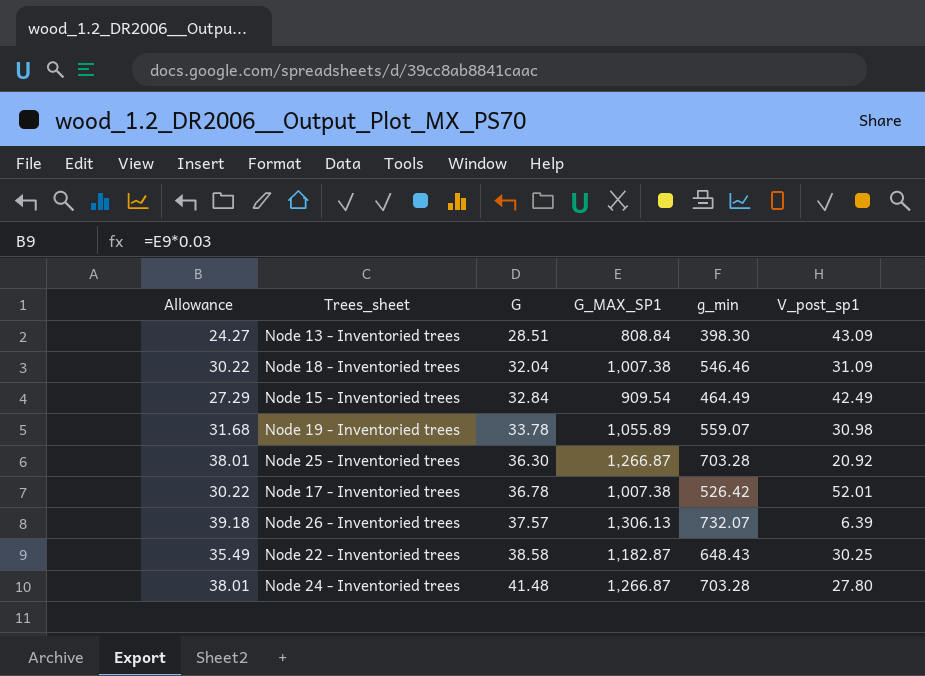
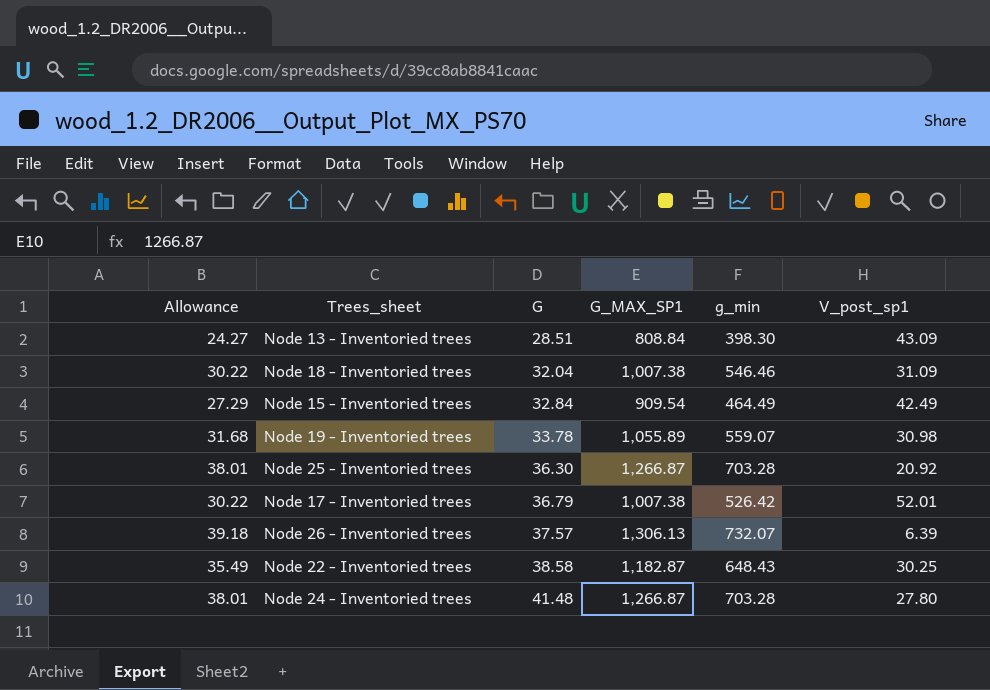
Node 17 - Inventoried trees | G: 36.78 -> 36.79

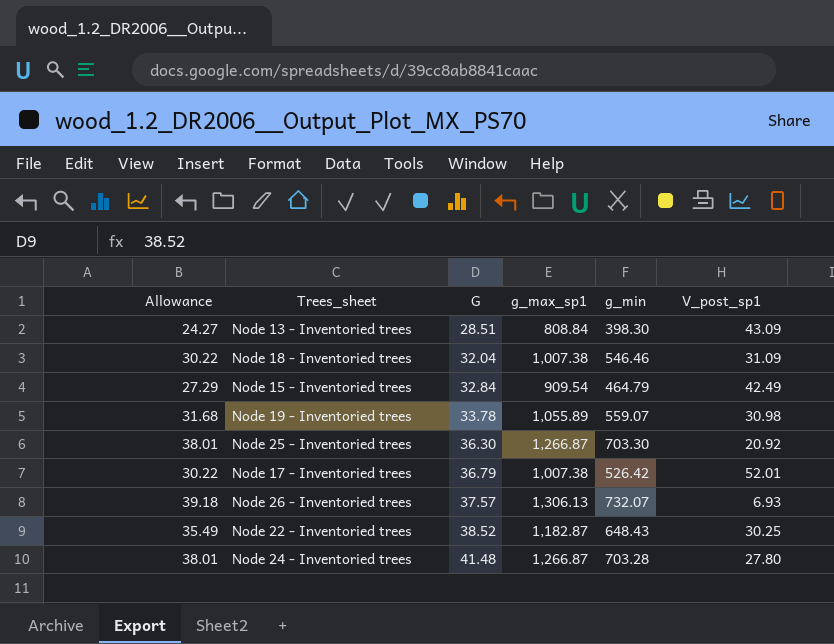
column name: G_MAX_SP1 -> g_max_sp1
Node 15 - Inventoried trees | g_min: 464.49 -> 464.79
Node 25 - Inventoried trees | g_min: 703.28 -> 703.30
Node 26 - Inventoried trees | V_post_sp1: 6.39 -> 6.93
Node 22 - Inventoried trees | G: 38.58 -> 38.52

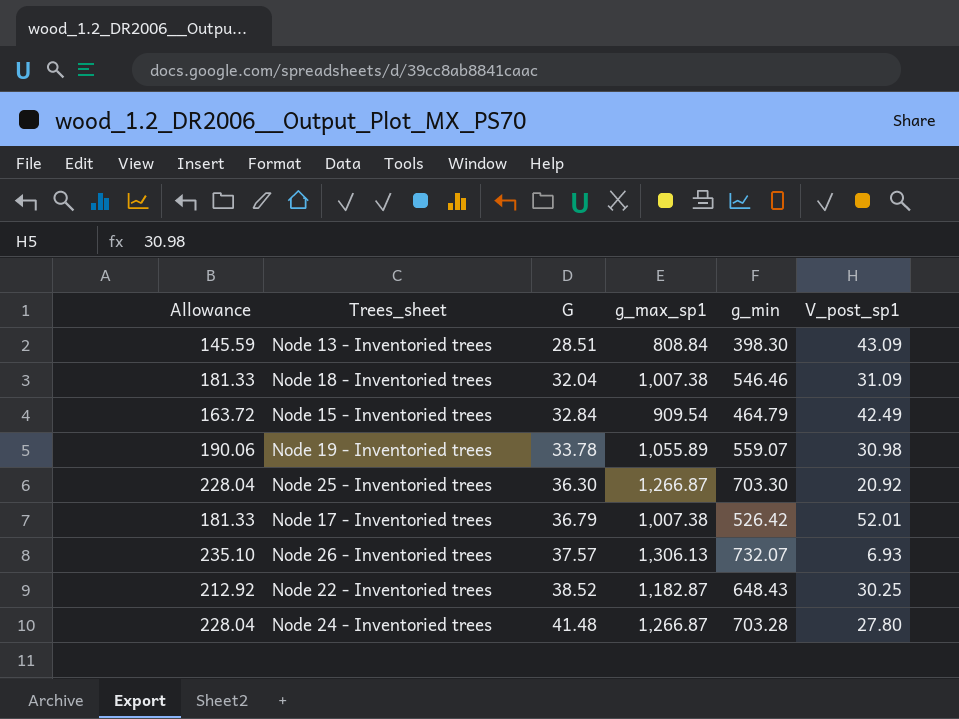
column Allowance | formula: [g_max_sp1] * 0.03 -> [g_max_sp1] * 0.18

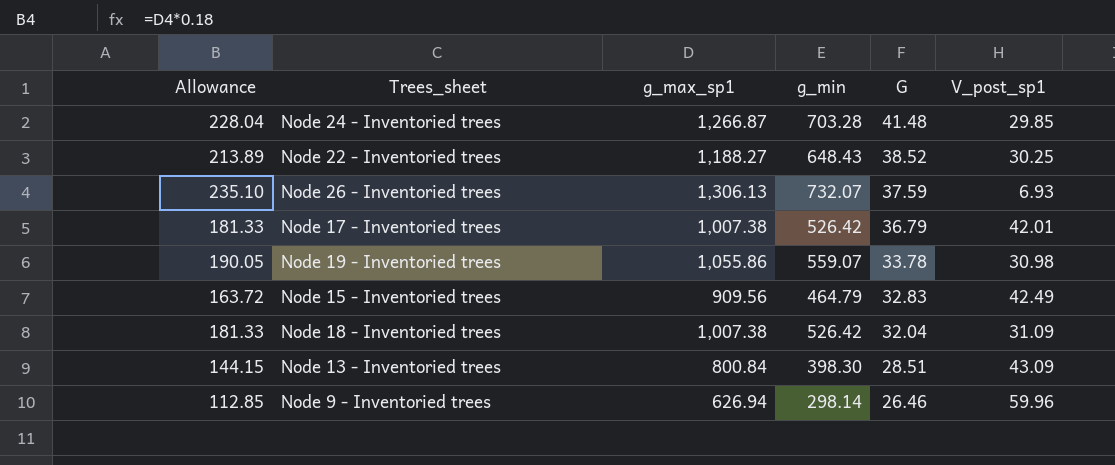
row order: G ascending -> G descending
column G | position: 3 -> 5
row Node 25 - Inventoried trees: 228.04 | 36.30 | 1,266.87 | 703.30 | 20.92 -> none
Node 24 - Inventoried trees | V_post_sp1: 27.80 -> 29.85
Node 22 - Inventoried trees | Allowance: 212.92 -> 213.89
Node 22 - Inventoried trees | g_max_sp1: 1,182.87 -> 1,188.27
Node 26 - Inventoried trees | G: 37.57 -> 37.59
Node 17 - Inventoried trees | V_post_sp1: 52.01 -> 42.01
Node 19 - Inventoried trees | Allowance: 190.06 -> 190.05
Node 19 - Inventoried trees | g_max_sp1: 1,055.89 -> 1,055.86
Node 15 - Inventoried trees | g_max_sp1: 909.54 -> 909.56
Node 15 - Inventoried trees | G: 32.84 -> 32.83
Node 18 - Inventoried trees | g_min: 546.46 -> 526.42
Node 13 - Inventoried trees | Allowance: 145.59 -> 144.15
Node 13 - Inventoried trees | g_max_sp1: 808.84 -> 800.84
row Node 9 - Inventoried trees: none -> 112.85 | 626.94 | 298.14 | 26.46 | 59.96

